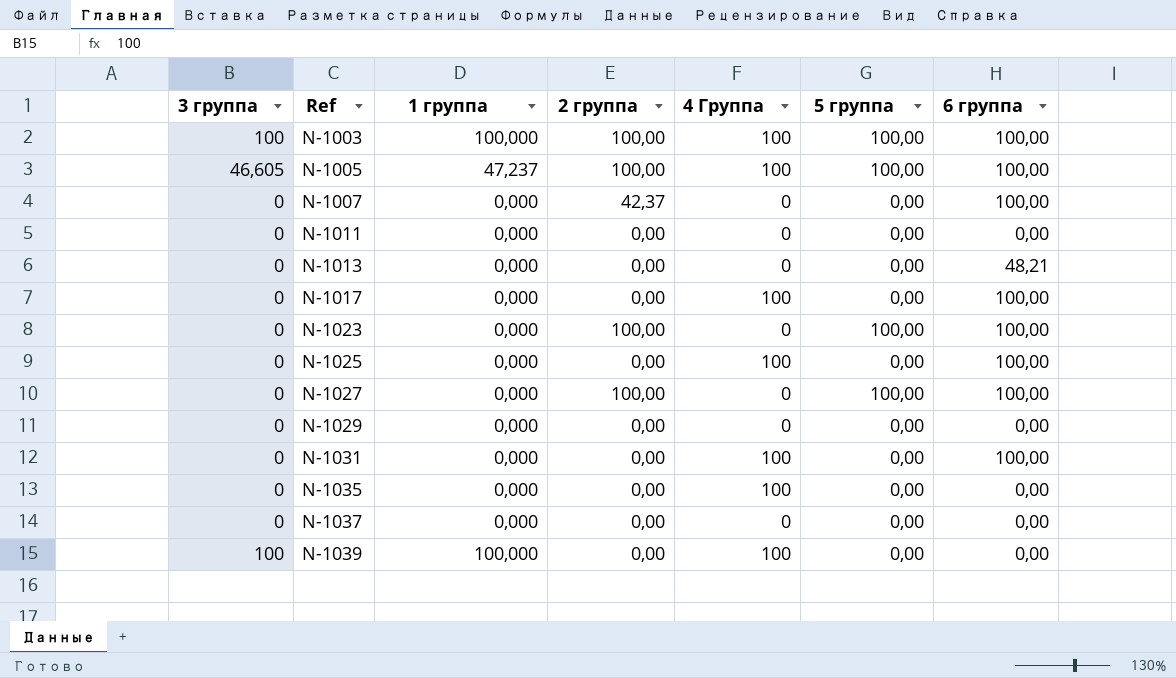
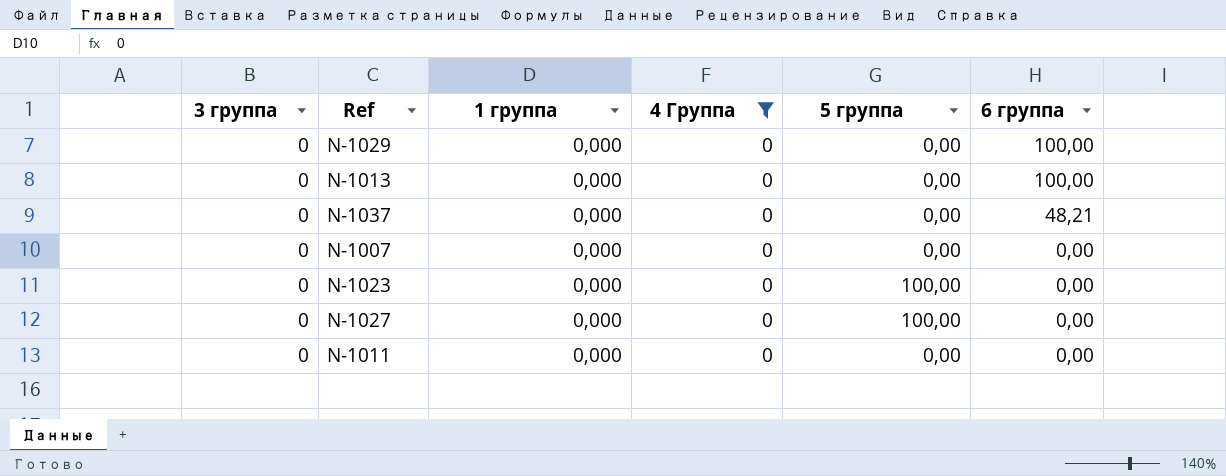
filter: none -> 4 Группа = 0
row order: Ref ascending -> 6 группа descending
column 2 группа | position: 4 -> none
N-1029 | 6 группа: 0,00 -> 100,00
N-1013 | 6 группа: 48,21 -> 100,00
N-1037 | 6 группа: 0,00 -> 48,21
N-1007 | 6 группа: 100,00 -> 0,00
N-1023 | 6 группа: 100,00 -> 0,00
N-1027 | 6 группа: 100,00 -> 0,00

